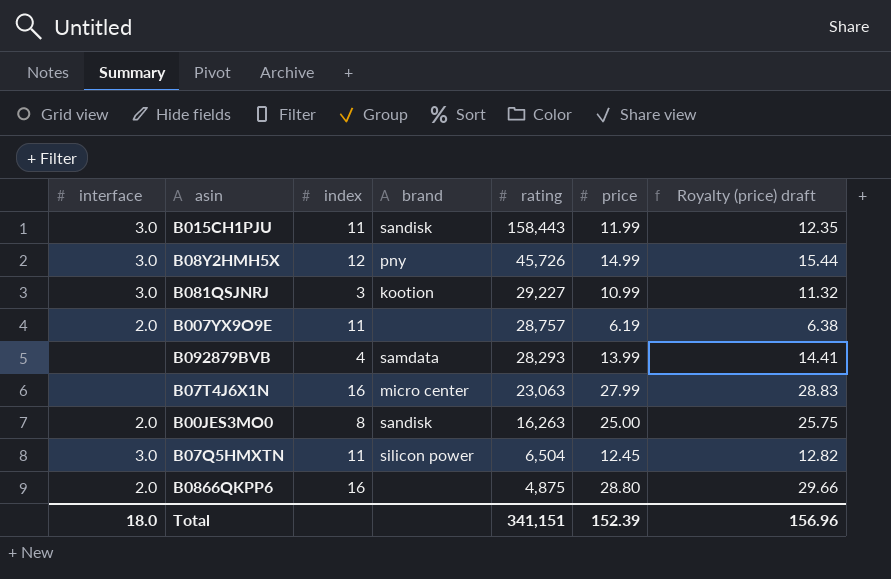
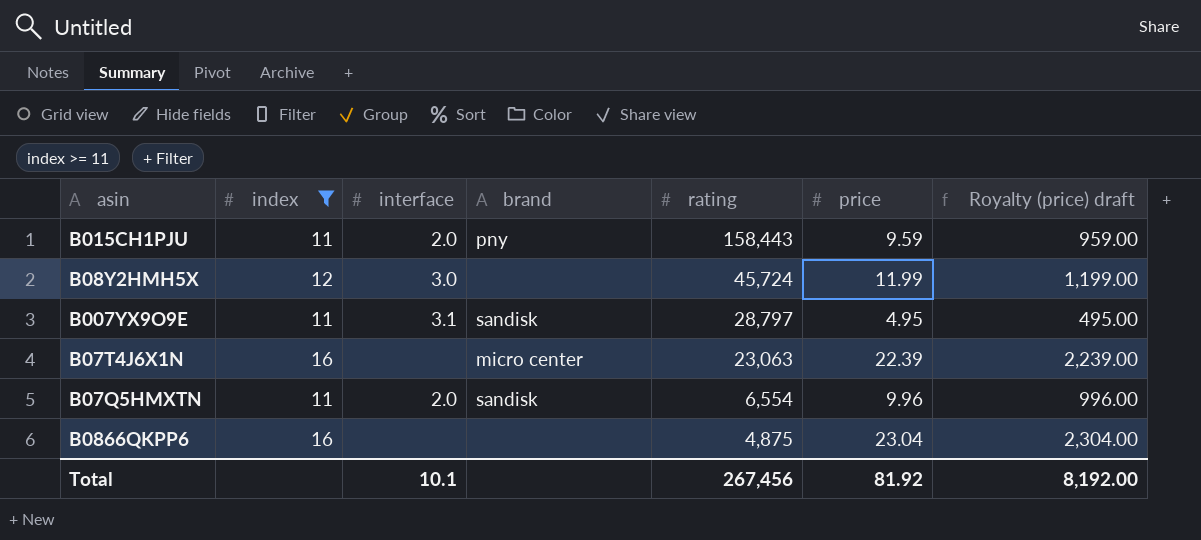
filter: none -> index >= 11
column interface | position: 1 -> 3
column Royalty (price) draft | formula: [price] * 1.03 -> [price] * 100
B015CH1PJU | interface: 3.0 -> 2.0
B015CH1PJU | brand: sandisk -> pny
B015CH1PJU | price: 11.99 -> 9.59
B08Y2HMH5X | brand: pny -> none
B08Y2HMH5X | rating: 45,726 -> 45,724
B08Y2HMH5X | price: 14.99 -> 11.99
B007YX9O9E | interface: 2.0 -> 3.1
B007YX9O9E | brand: none -> sandisk
B007YX9O9E | rating: 28,757 -> 28,797
B007YX9O9E | price: 6.19 -> 4.95
B07T4J6X1N | price: 27.99 -> 22.39
B07Q5HMXTN | interface: 3.0 -> 2.0
B07Q5HMXTN | brand: silicon power -> sandisk
B07Q5HMXTN | rating: 6,504 -> 6,554
B07Q5HMXTN | price: 12.45 -> 9.96
B0866QKPP6 | interface: 2.0 -> none
B0866QKPP6 | price: 28.80 -> 23.04
Total | interface: 18.0 -> 10.1
Total | rating: 341,151 -> 267,456
Total | price: 152.39 -> 81.92
Total | Royalty (price) draft: 156.96 -> 8,192.00

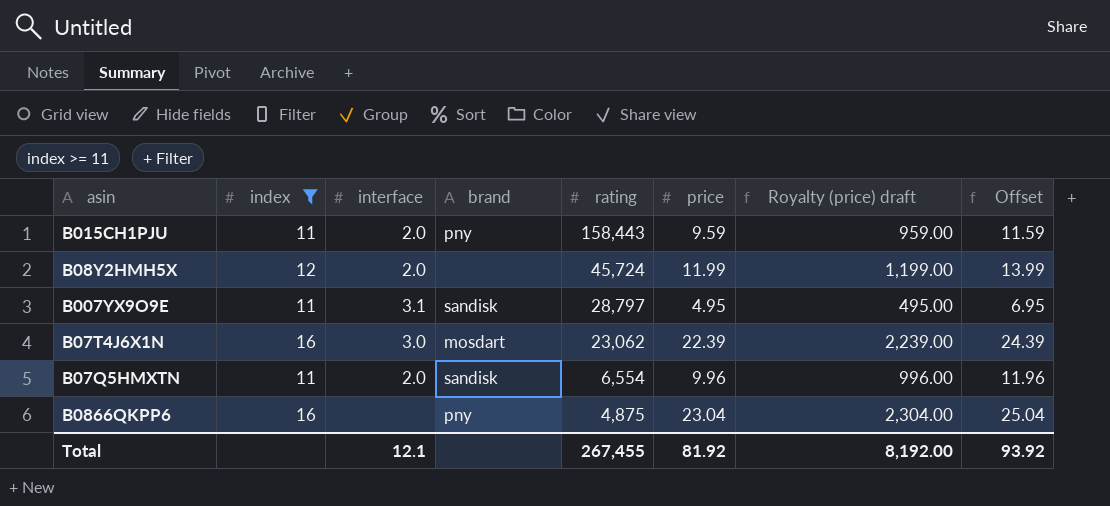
column Offset | formula: none -> [price] + 2
B08Y2HMH5X | interface: 3.0 -> 2.0
B07T4J6X1N | interface: none -> 3.0
B07T4J6X1N | brand: micro center -> mosdart
B07T4J6X1N | rating: 23,063 -> 23,062
B0866QKPP6 | brand: none -> pny
Total | interface: 10.1 -> 12.1
Total | rating: 267,456 -> 267,455

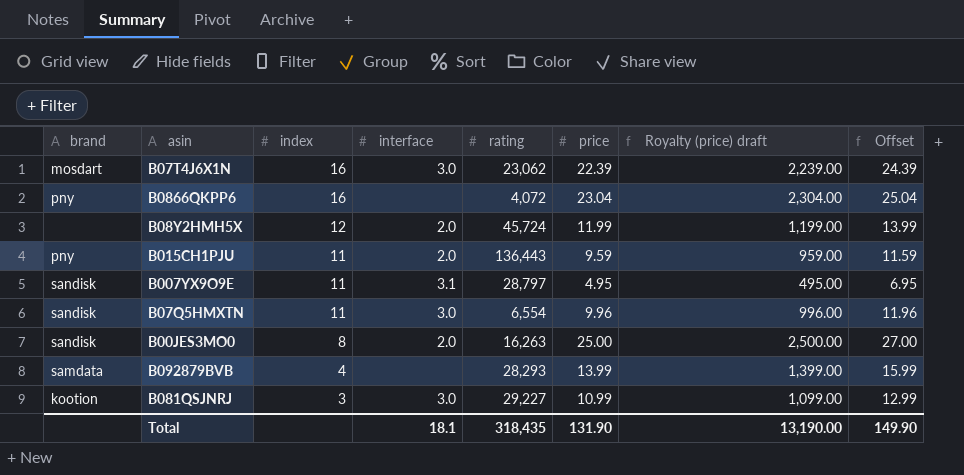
filter: index >= 11 -> none
row order: rating descending -> index descending
column brand | position: 4 -> 1
B0866QKPP6 | rating: 4,875 -> 4,072
B015CH1PJU | rating: 158,443 -> 136,443
B07Q5HMXTN | interface: 2.0 -> 3.0
Total | interface: 12.1 -> 18.1
Total | rating: 267,455 -> 318,435
Total | price: 81.92 -> 131.90
Total | Royalty (price) draft: 8,192.00 -> 13,190.00
Total | Offset: 93.92 -> 149.90

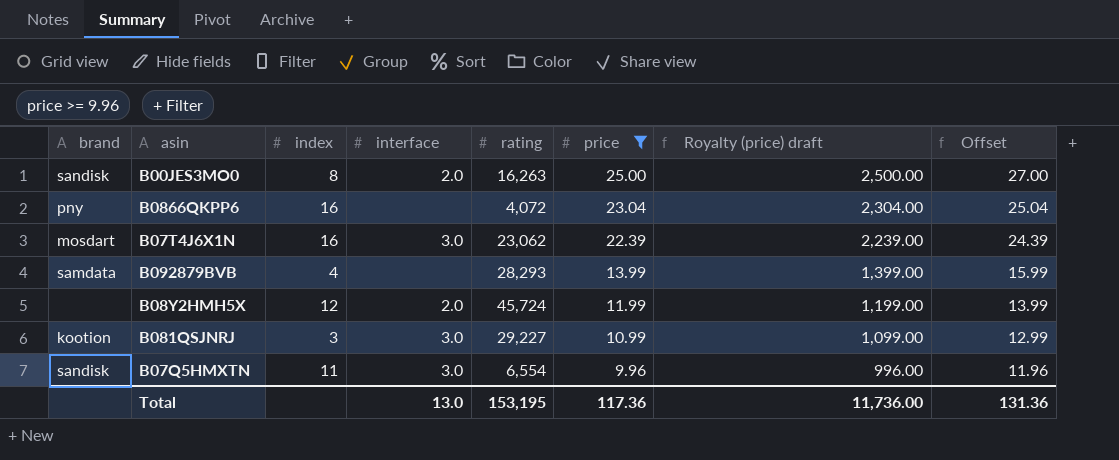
filter: none -> price >= 9.96
row order: index descending -> price descending
Total | interface: 18.1 -> 13.0
Total | rating: 318,435 -> 153,195
Total | price: 131.90 -> 117.36
Total | Royalty (price) draft: 13,190.00 -> 11,736.00
Total | Offset: 149.90 -> 131.36

